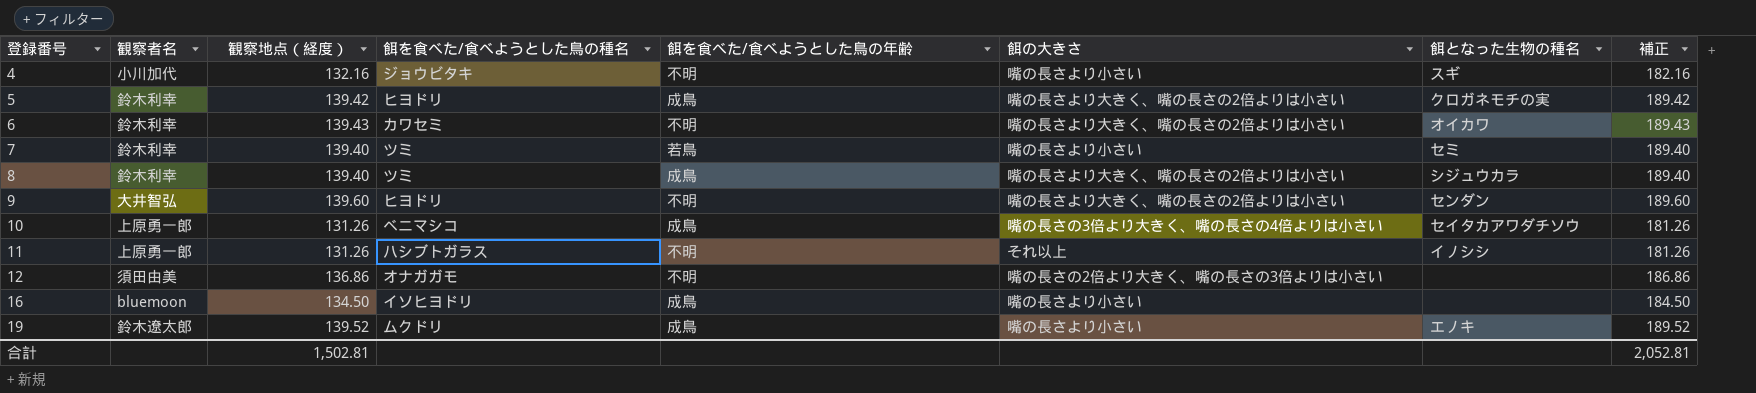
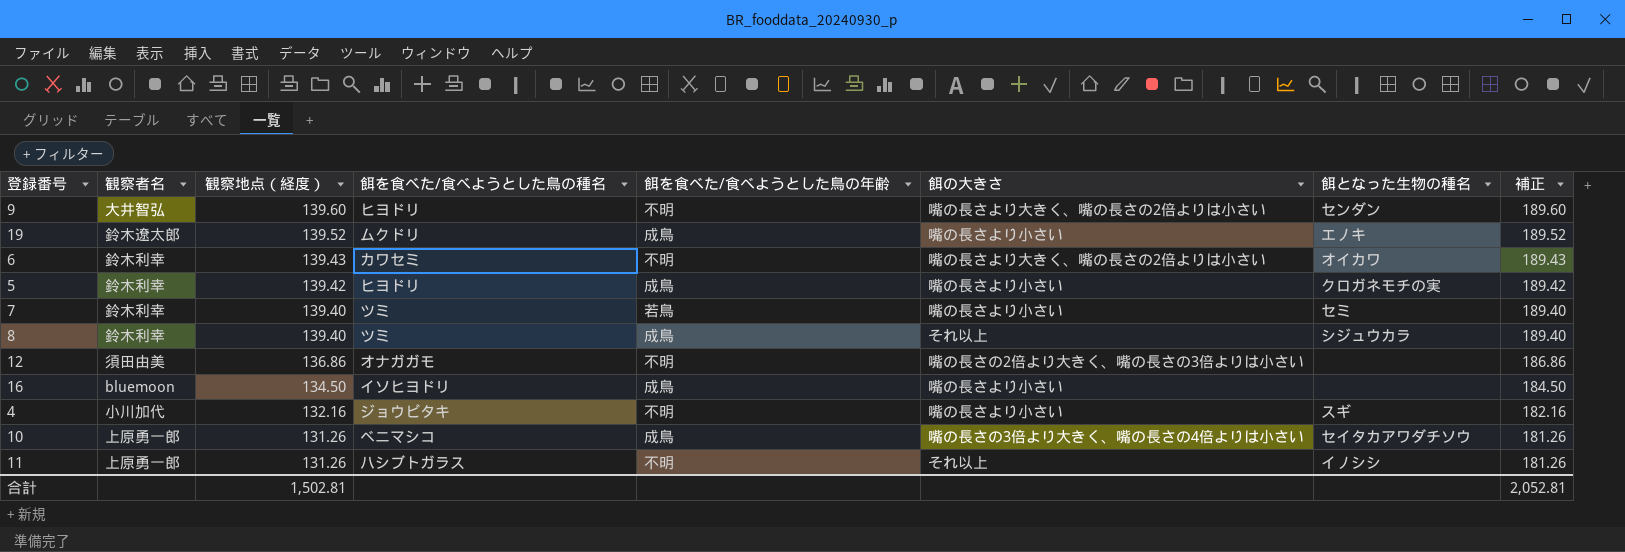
row order: 登録番号 ascending -> 観察地点（経度） descending
5 | 餌の大きさ: 嘴の長さより大きく、嘴の長さの2倍よりは小さい -> 嘴の長さより小さい
8 | 餌の大きさ: 嘴の長さより大きく、嘴の長さの2倍よりは小さい -> それ以上

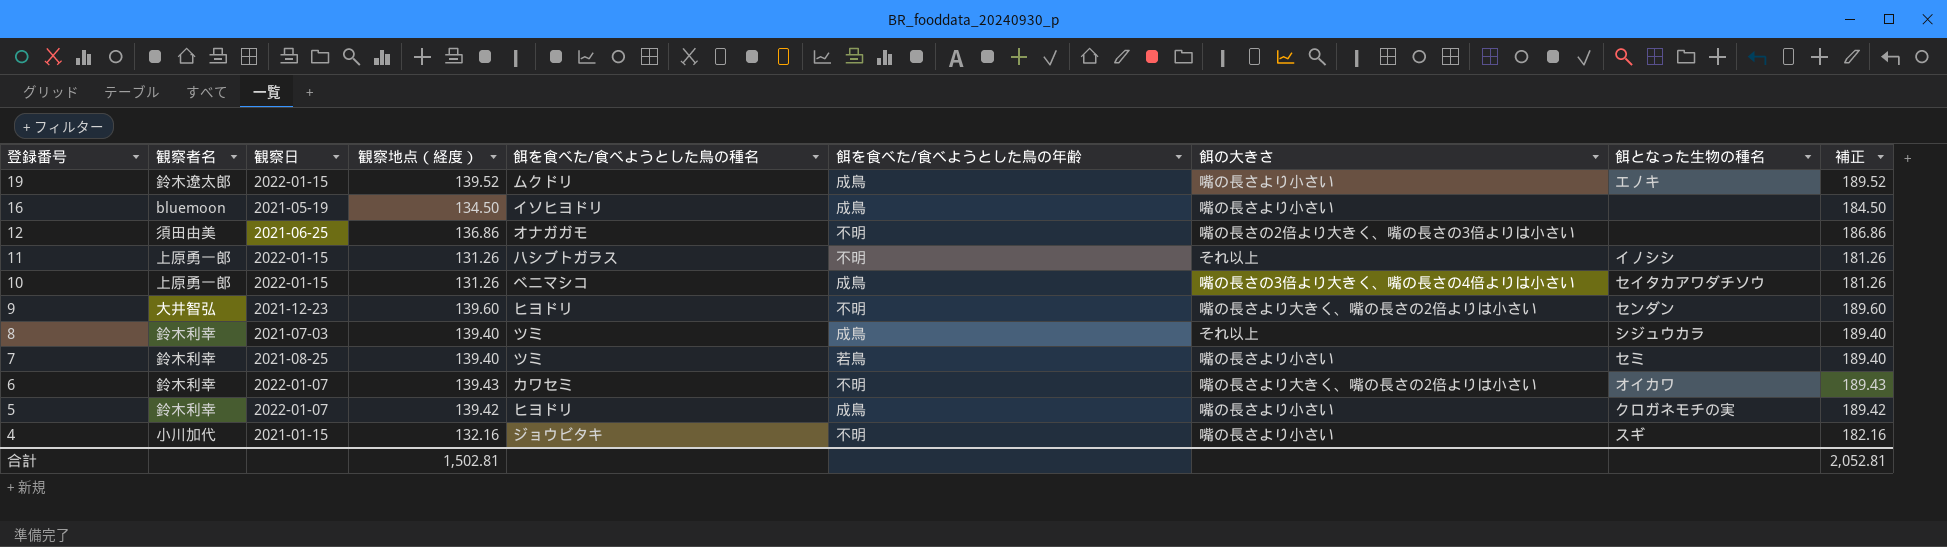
row order: 観察地点（経度） descending -> 登録番号 descending
column 観察日 | position: none -> 3

